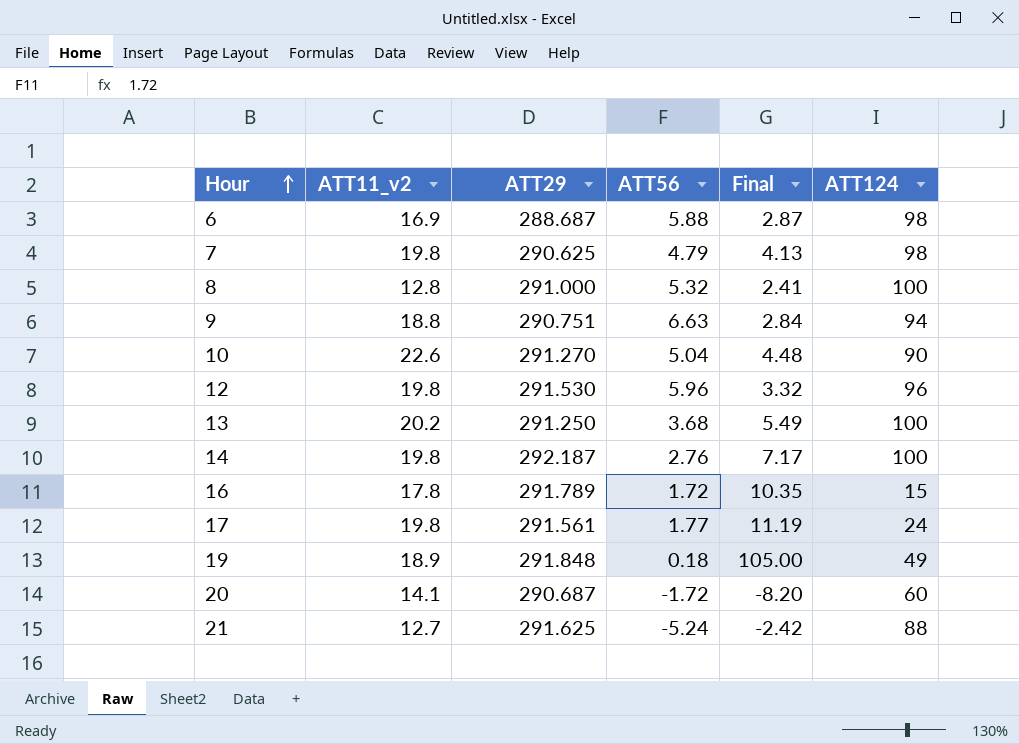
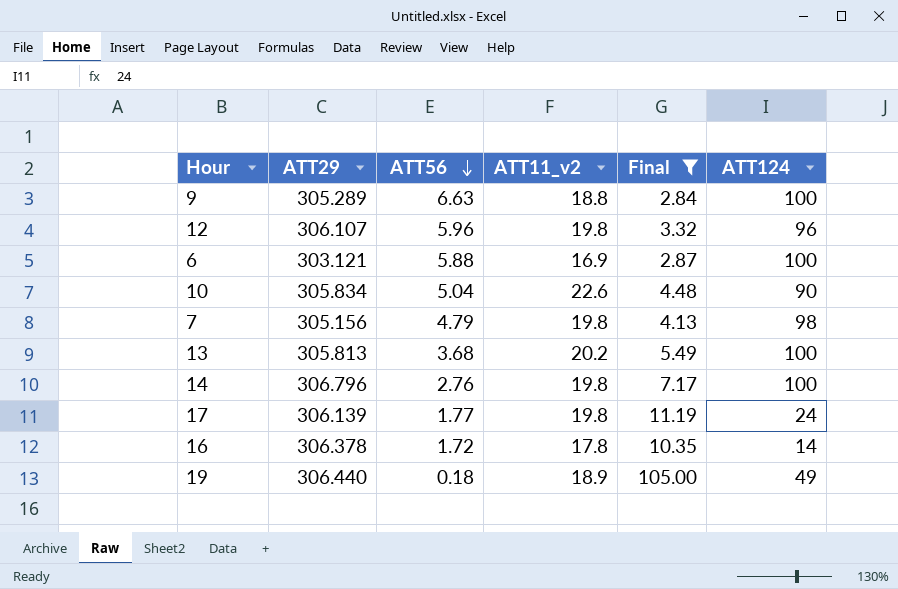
filter: none -> Final >= 2.84
row order: Hour ascending -> ATT56 descending
column ATT11_v2 | position: 2 -> 4
9 | ATT29: 290.751 -> 305.289
9 | ATT124: 94 -> 100
12 | ATT29: 291.530 -> 306.107
6 | ATT29: 288.687 -> 303.121
6 | ATT124: 98 -> 100
10 | ATT29: 291.270 -> 305.834
7 | ATT29: 290.625 -> 305.156
13 | ATT29: 291.250 -> 305.813
14 | ATT29: 292.187 -> 306.796
17 | ATT29: 291.561 -> 306.139
16 | ATT29: 291.789 -> 306.378
16 | ATT124: 15 -> 14
19 | ATT29: 291.848 -> 306.440

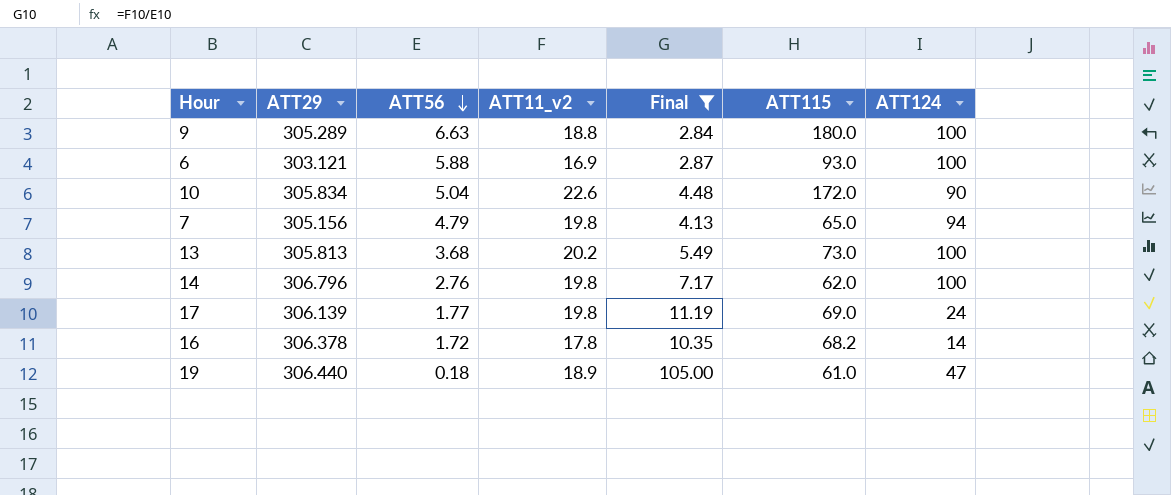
column ATT115 | position: none -> 6
row 12: 306.107 | 5.96 | 19.8 | 3.32 | 96 -> none
7 | ATT124: 98 -> 94
19 | ATT124: 49 -> 47

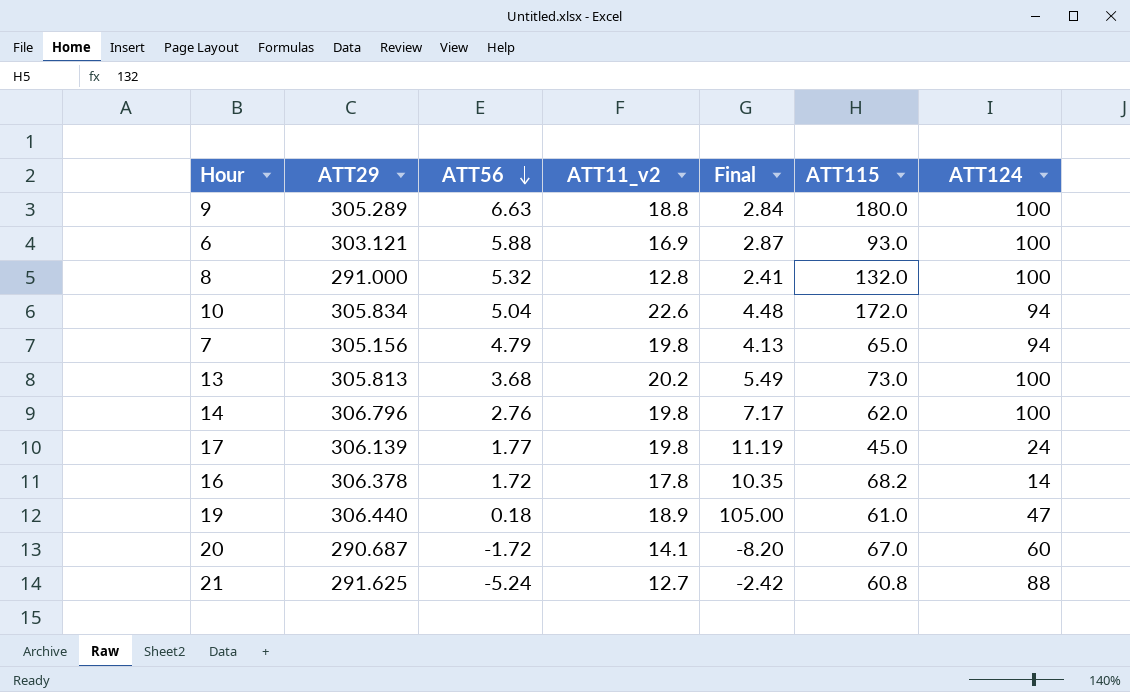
filter: Final >= 2.84 -> none
10 | ATT124: 90 -> 94
17 | ATT115: 69.0 -> 45.0

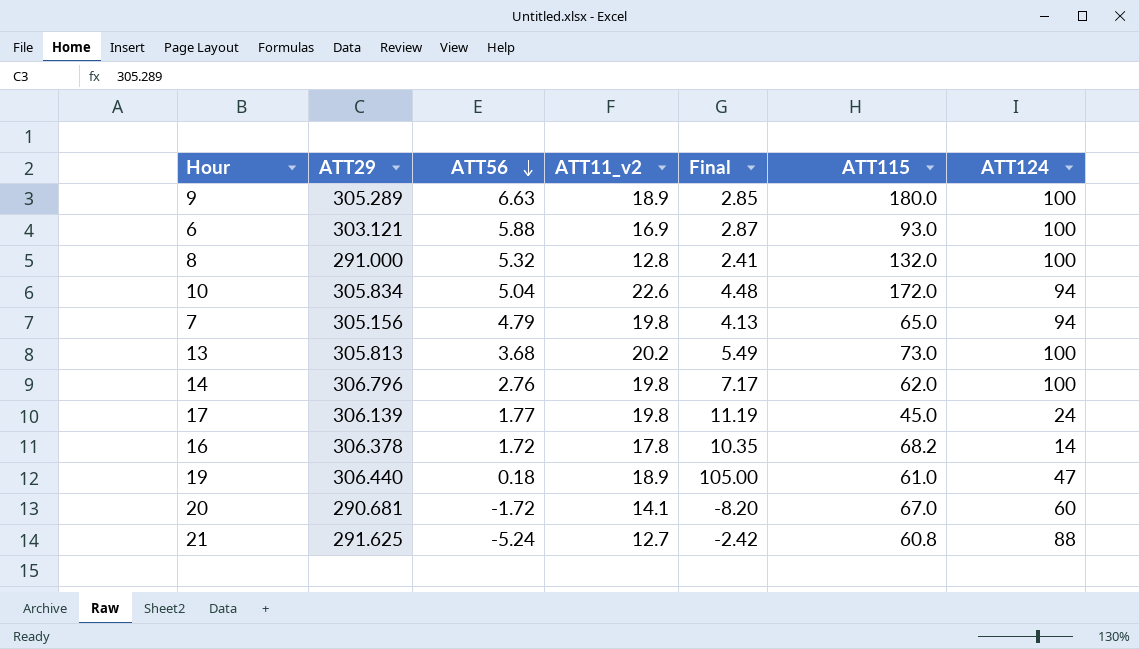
9 | ATT11_v2: 18.8 -> 18.9
9 | Final: 2.84 -> 2.85
20 | ATT29: 290.687 -> 290.681

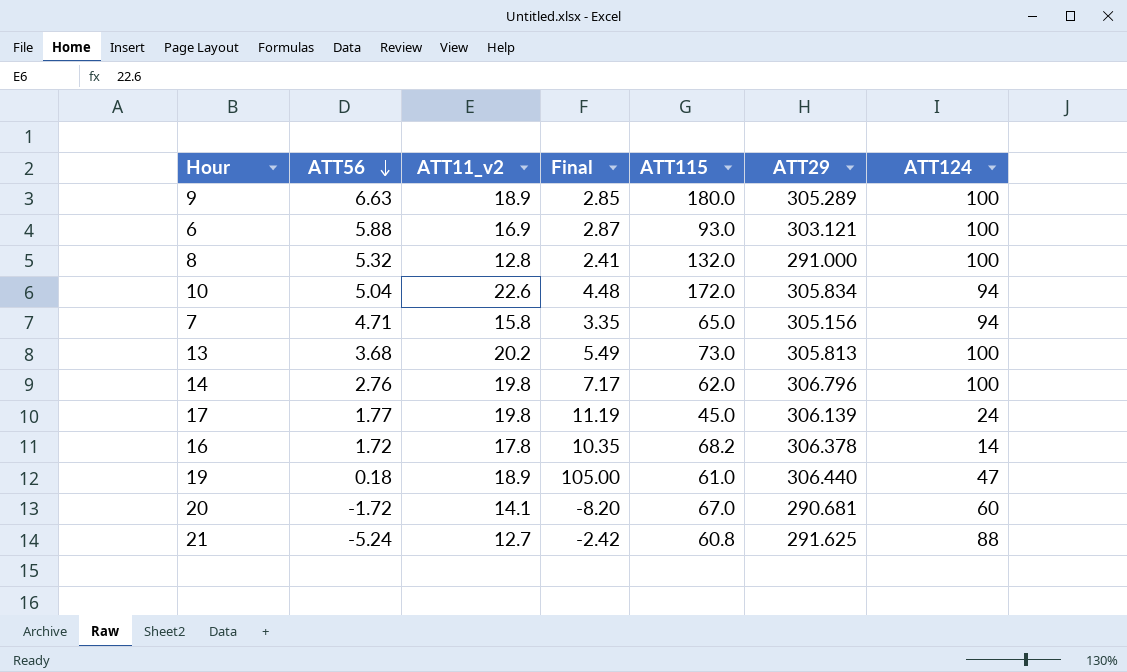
column ATT29 | position: 2 -> 6
7 | ATT56: 4.79 -> 4.71
7 | ATT11_v2: 19.8 -> 15.8
7 | Final: 4.13 -> 3.35

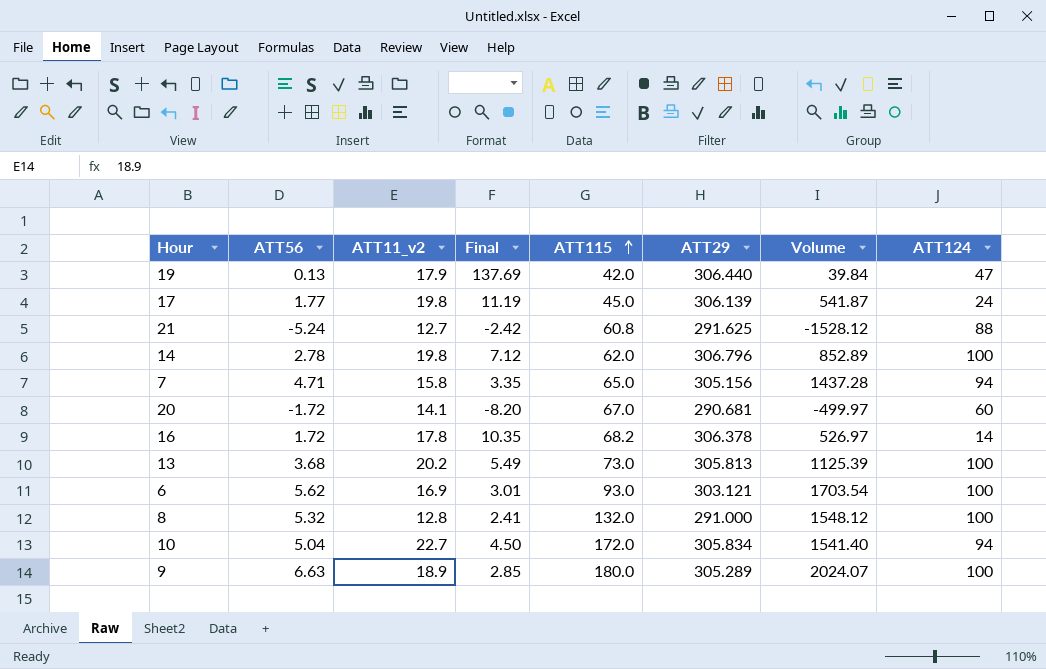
row order: ATT56 descending -> ATT115 ascending
column Volume | formula: none -> [ATT56] * [ATT29]
19 | ATT56: 0.18 -> 0.13
19 | ATT11_v2: 18.9 -> 17.9
19 | Final: 105.00 -> 137.69
19 | ATT115: 61.0 -> 42.0
14 | ATT56: 2.76 -> 2.78
14 | Final: 7.17 -> 7.12
6 | ATT56: 5.88 -> 5.62
6 | Final: 2.87 -> 3.01
10 | ATT11_v2: 22.6 -> 22.7
10 | Final: 4.48 -> 4.50

